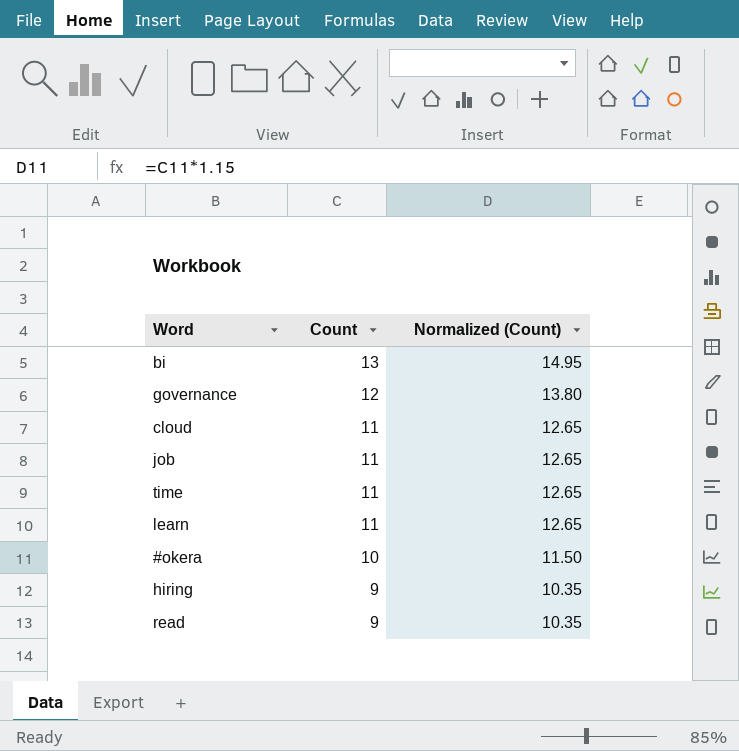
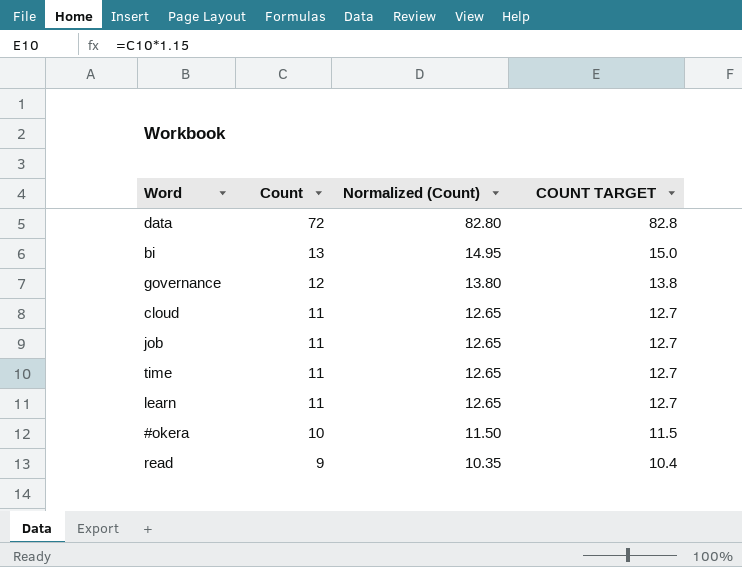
column COUNT TARGET | formula: none -> [Count] * 1.15
row hiring: 9 | 10.35 -> none
row data: none -> 72 | 82.80 | 82.8

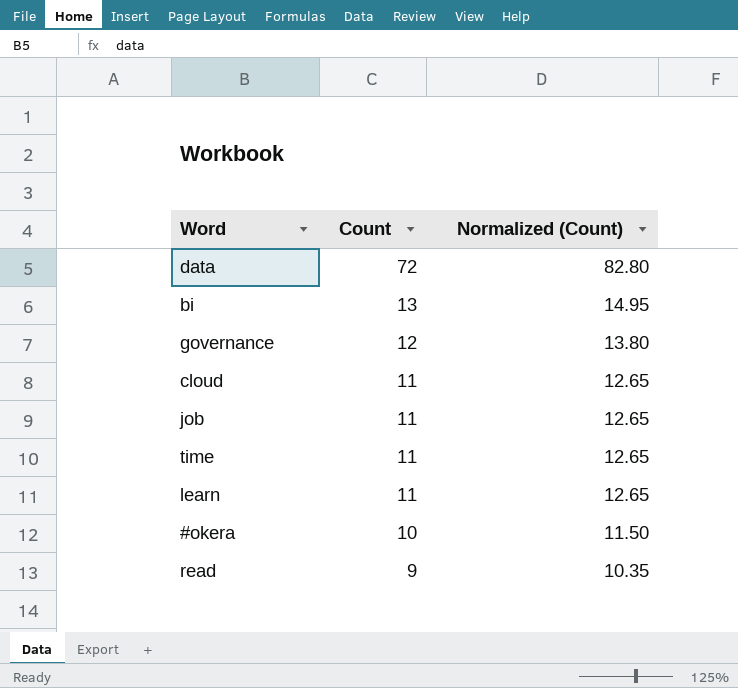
column COUNT TARGET | formula: [Count] * 1.15 -> none

